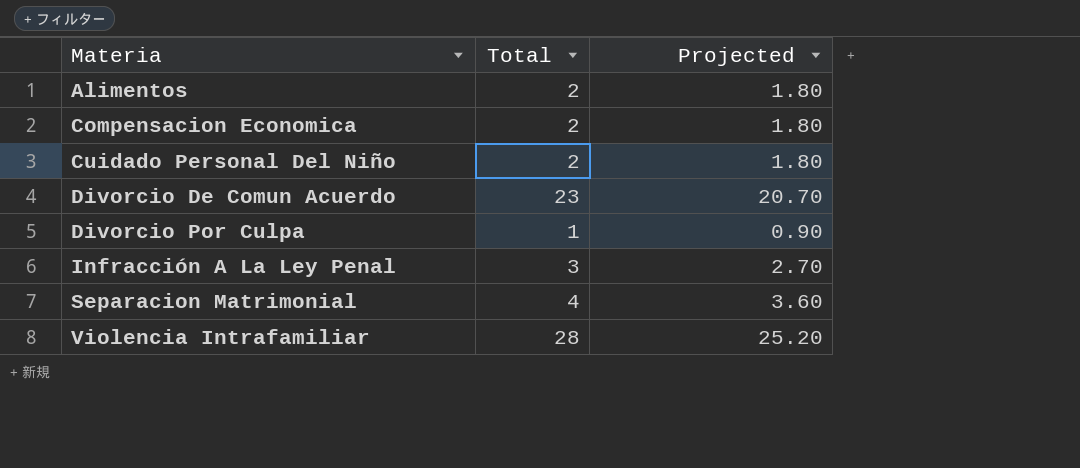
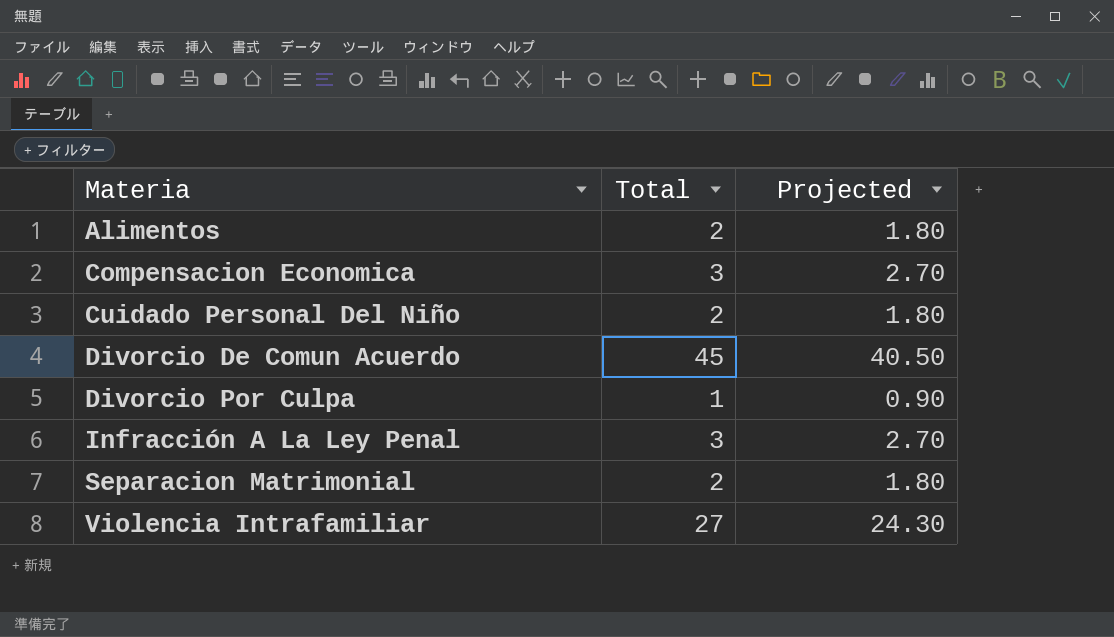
Compensacion Economica | Total: 2 -> 3
Compensacion Economica | Projected: 1.80 -> 2.70
Divorcio De Comun Acuerdo | Total: 23 -> 45
Divorcio De Comun Acuerdo | Projected: 20.70 -> 40.50
Separacion Matrimonial | Total: 4 -> 2
Separacion Matrimonial | Projected: 3.60 -> 1.80
Violencia Intrafamiliar | Total: 28 -> 27
Violencia Intrafamiliar | Projected: 25.20 -> 24.30

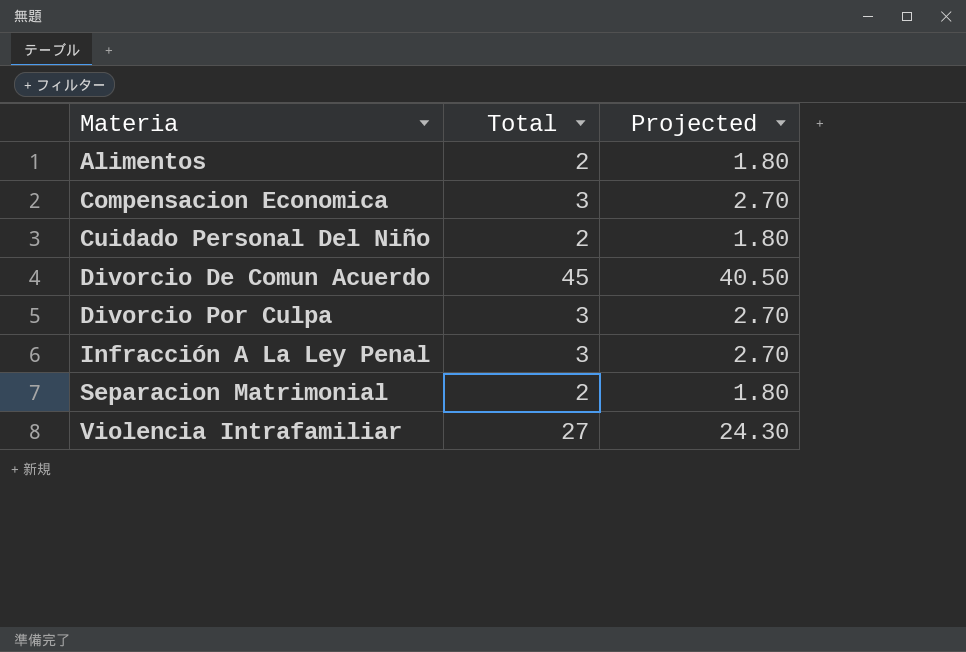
Divorcio Por Culpa | Total: 1 -> 3
Divorcio Por Culpa | Projected: 0.90 -> 2.70

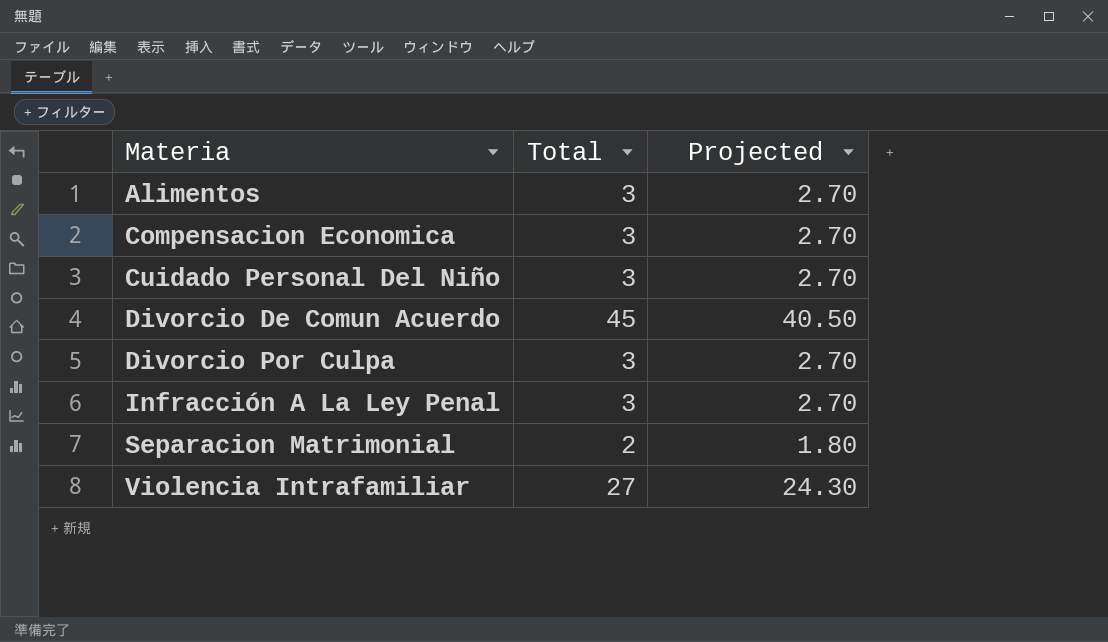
Alimentos | Total: 2 -> 3
Alimentos | Projected: 1.80 -> 2.70
Cuidado Personal Del Niño | Total: 2 -> 3
Cuidado Personal Del Niño | Projected: 1.80 -> 2.70

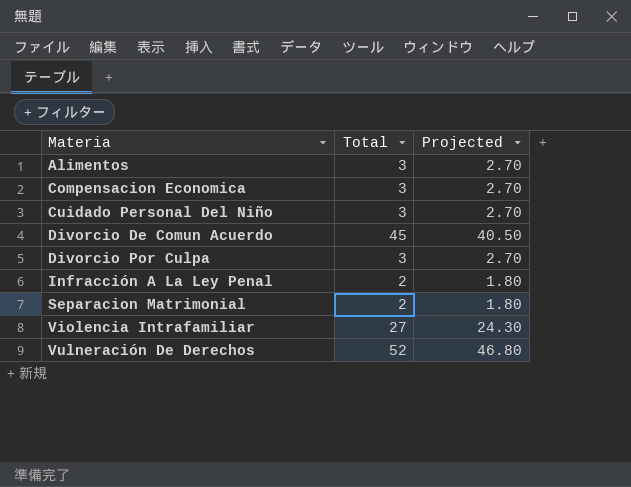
Infracción A La Ley Penal | Total: 3 -> 2
Infracción A La Ley Penal | Projected: 2.70 -> 1.80
row Vulneración De Derechos: none -> 52 | 46.80

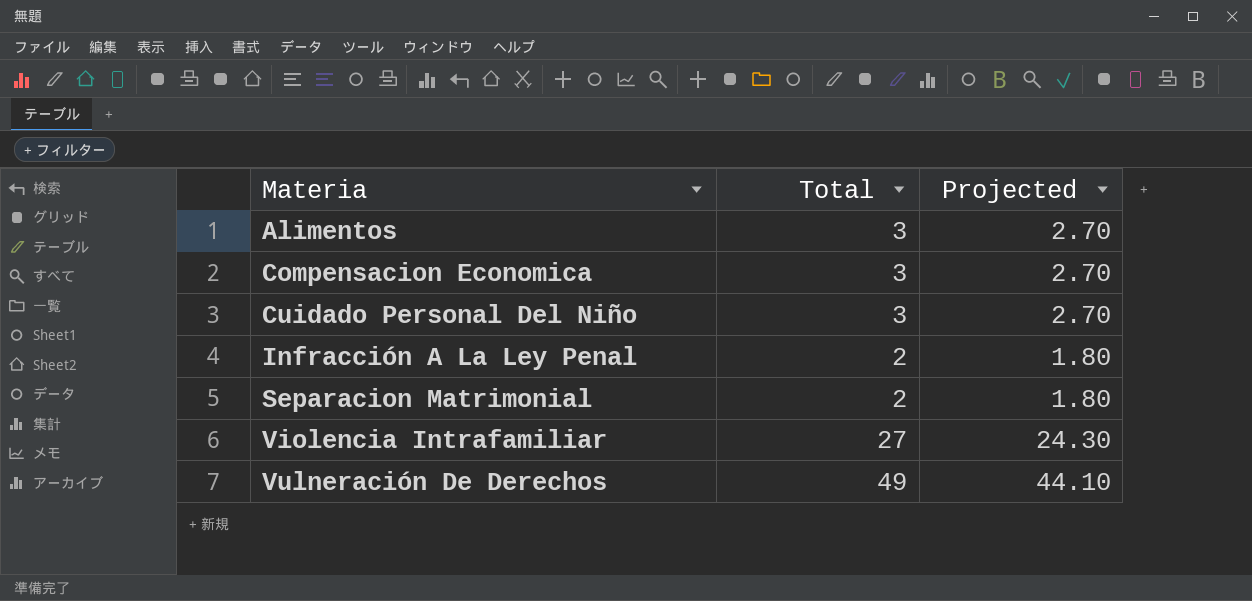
row Divorcio De Comun Acuerdo: 45 | 40.50 -> none
row Divorcio Por Culpa: 3 | 2.70 -> none
Vulneración De Derechos | Total: 52 -> 49
Vulneración De Derechos | Projected: 46.80 -> 44.10

